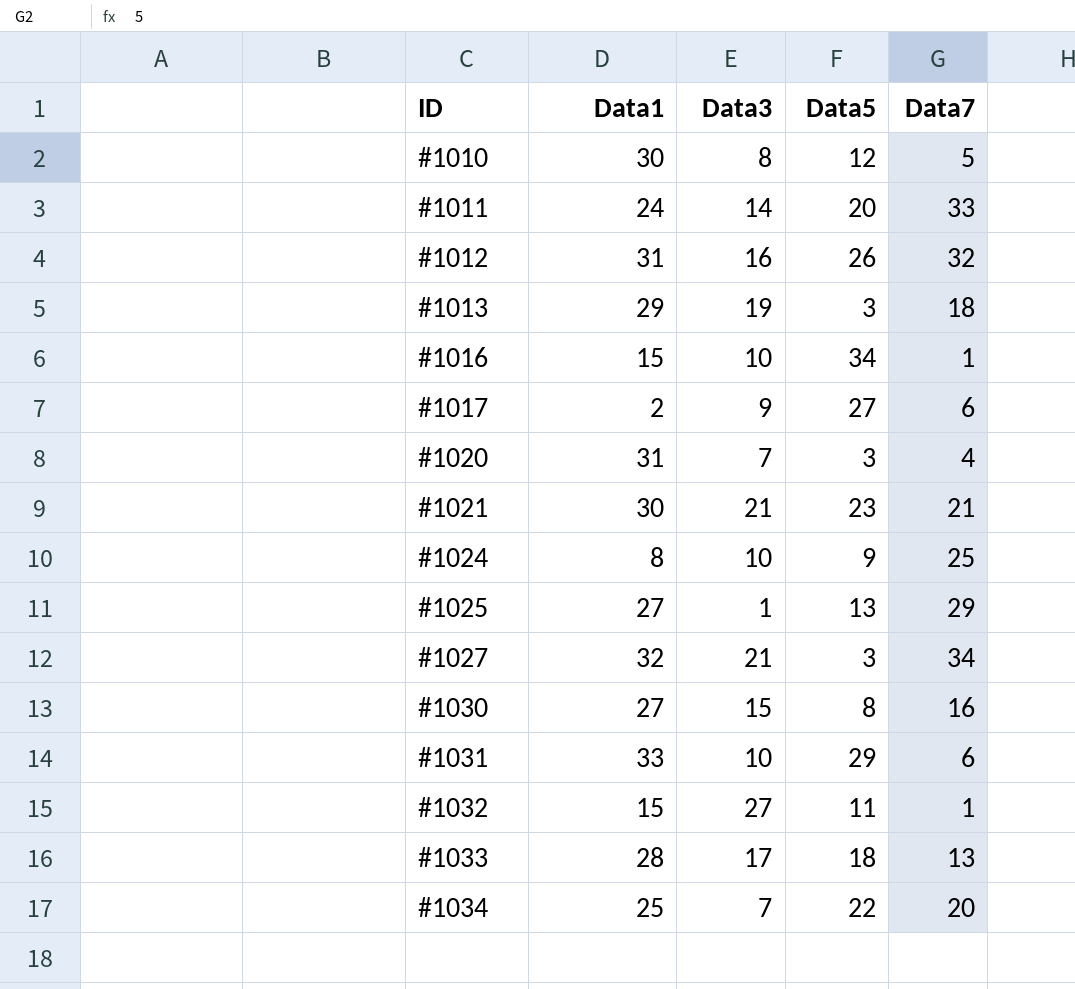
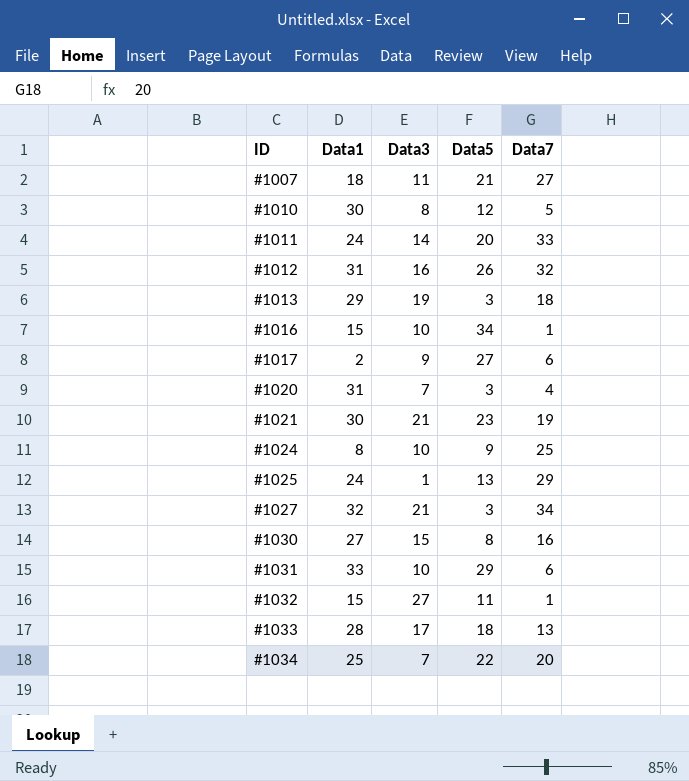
row #1007: none -> 18 | 11 | 21 | 27
#1021 | Data7: 21 -> 19
#1025 | Data1: 27 -> 24

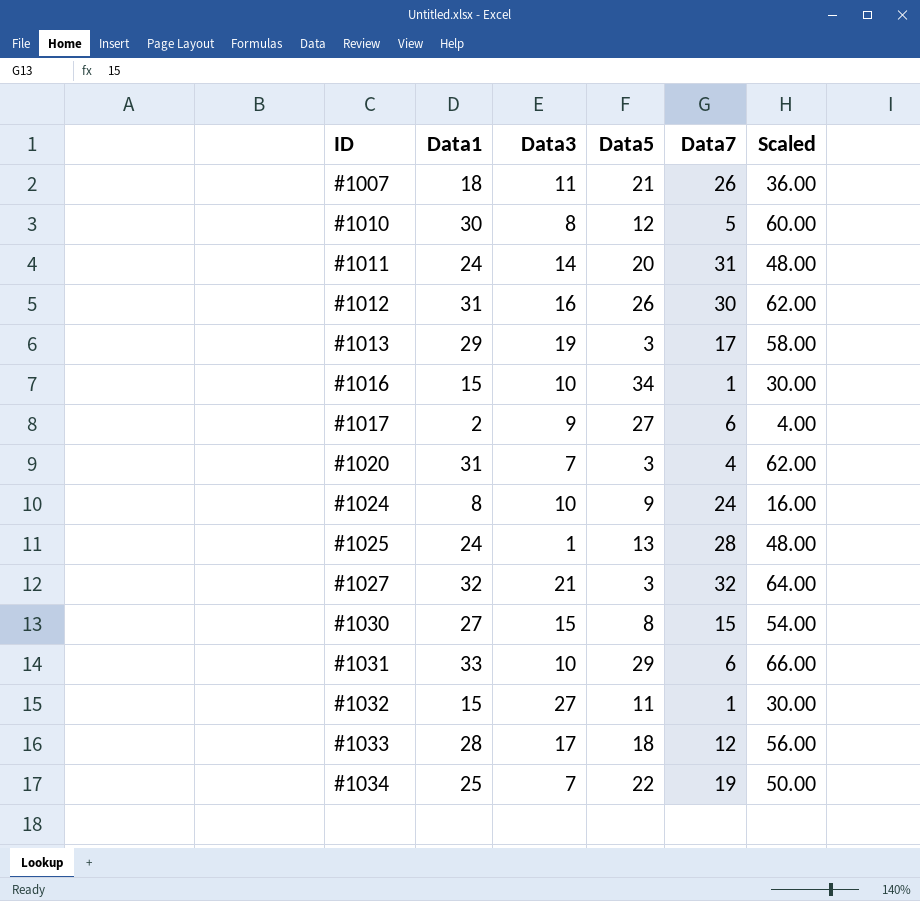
column Scaled | formula: none -> [Data1] * 2
row #1021: 30 | 21 | 23 | 19 -> none
#1007 | Data7: 27 -> 26
#1011 | Data7: 33 -> 31
#1012 | Data7: 32 -> 30
#1013 | Data7: 18 -> 17
#1024 | Data7: 25 -> 24
#1025 | Data7: 29 -> 28
#1027 | Data7: 34 -> 32
#1030 | Data7: 16 -> 15
#1033 | Data7: 13 -> 12
#1034 | Data7: 20 -> 19

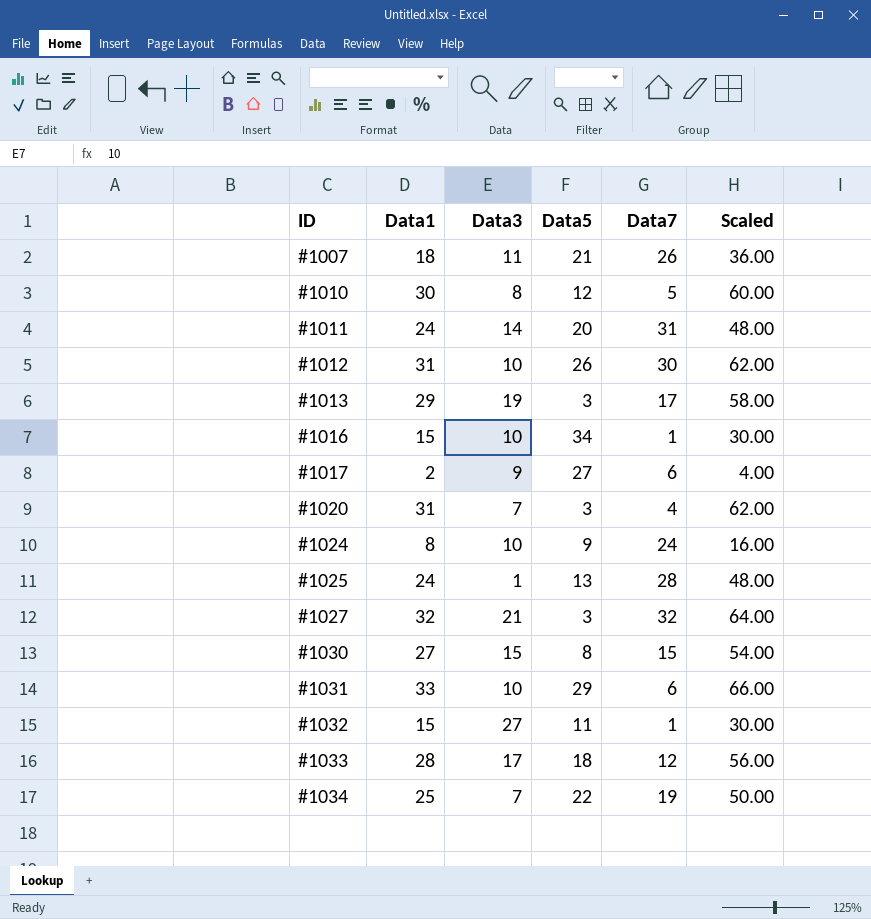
#1012 | Data3: 16 -> 10

